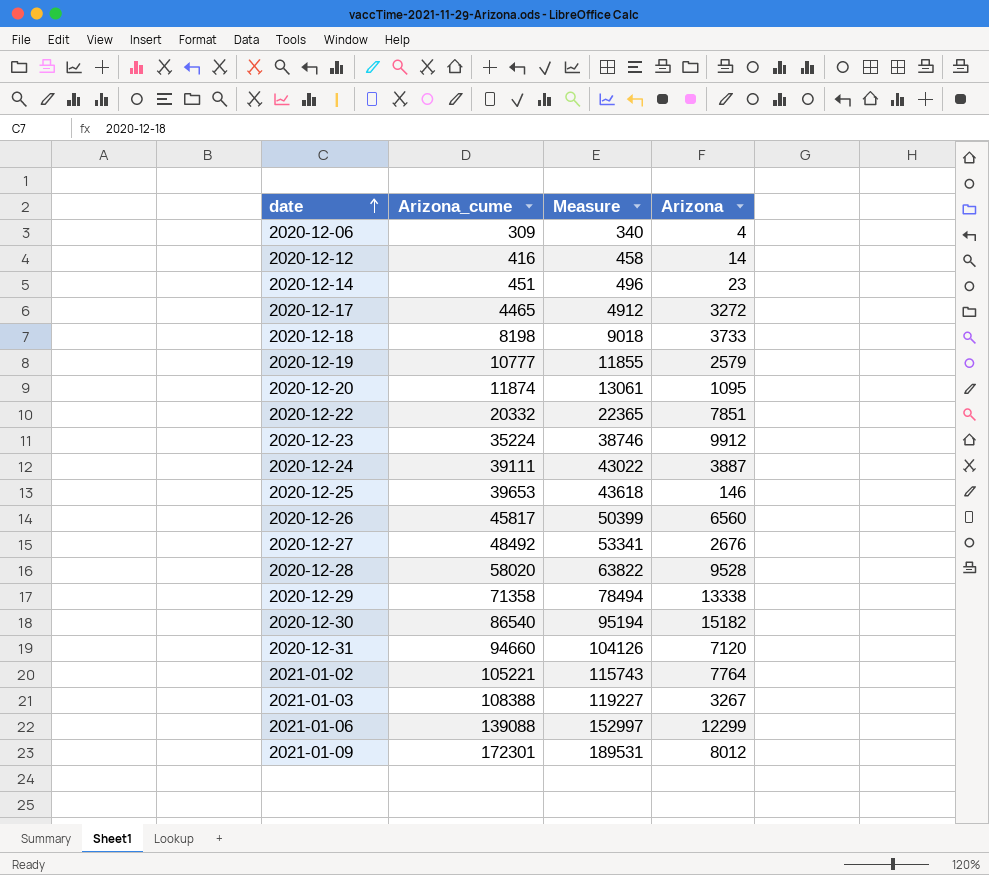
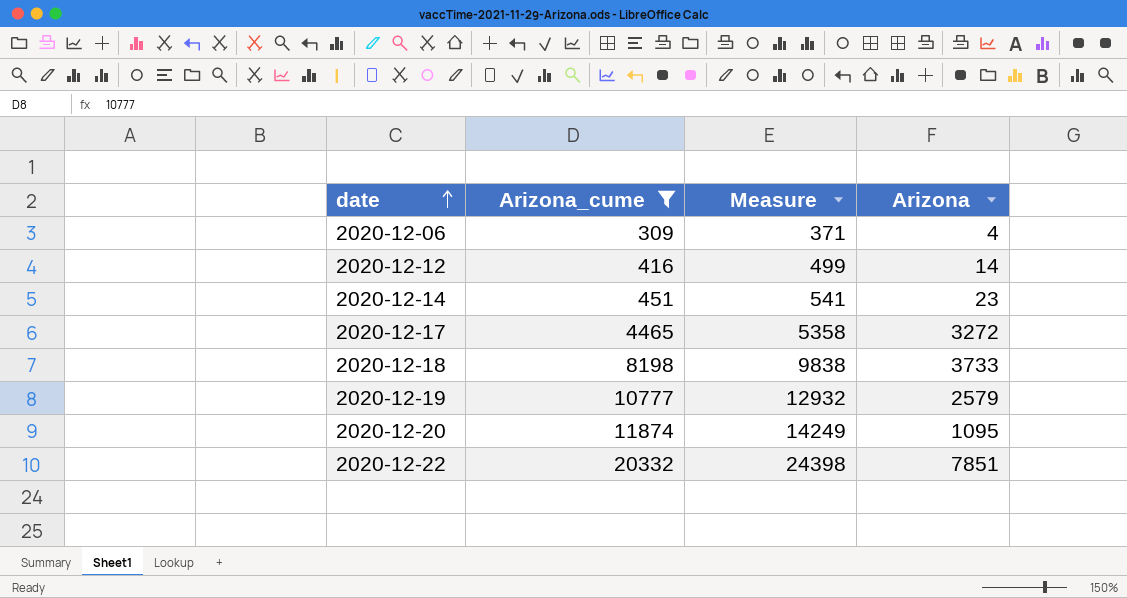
filter: none -> Arizona_cume <= 20332
column Measure | formula: [Arizona_cume] * 1.1 -> [Arizona_cume] * 1.2

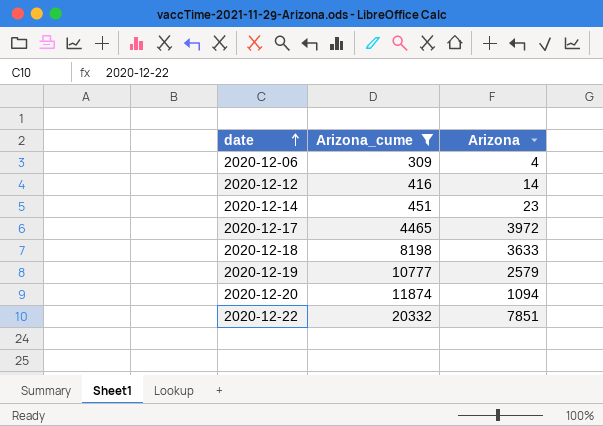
column Measure | formula: [Arizona_cume] * 1.2 -> none
2020-12-17 | Arizona: 3272 -> 3972
2020-12-18 | Arizona: 3733 -> 3633
2020-12-20 | Arizona: 1095 -> 1094

